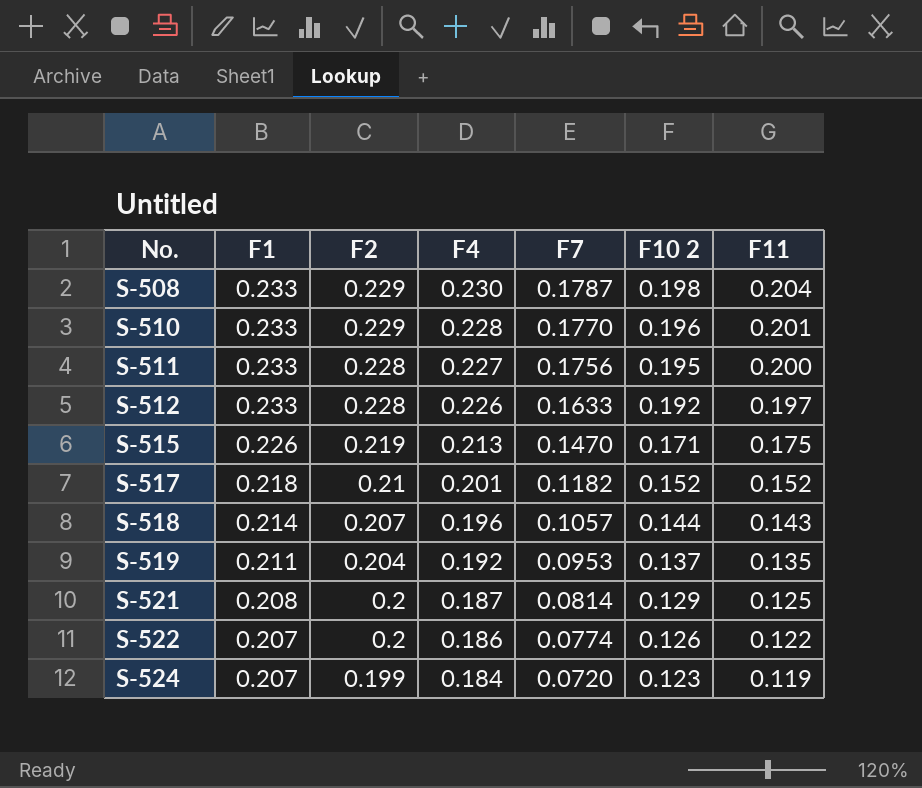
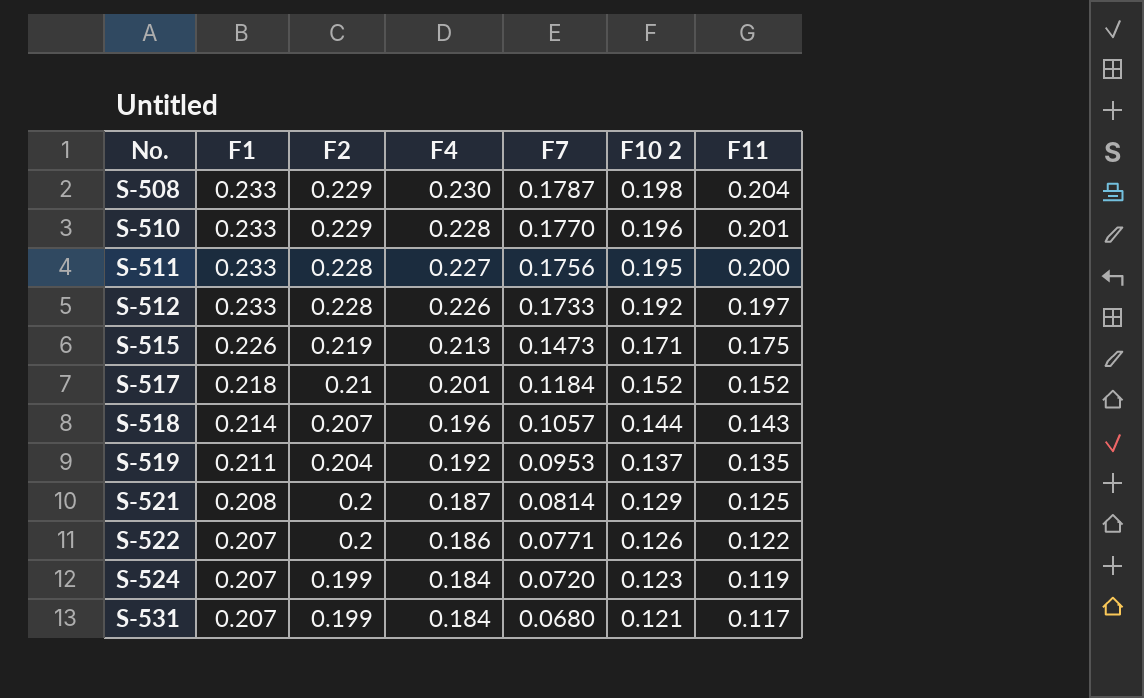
S-512 | F7: 0.1633 -> 0.1733
S-515 | F7: 0.1470 -> 0.1473
S-517 | F7: 0.1182 -> 0.1184
S-522 | F7: 0.0774 -> 0.0771
row S-531: none -> 0.207 | 0.199 | 0.184 | 0.0680 | 0.121 | 0.117

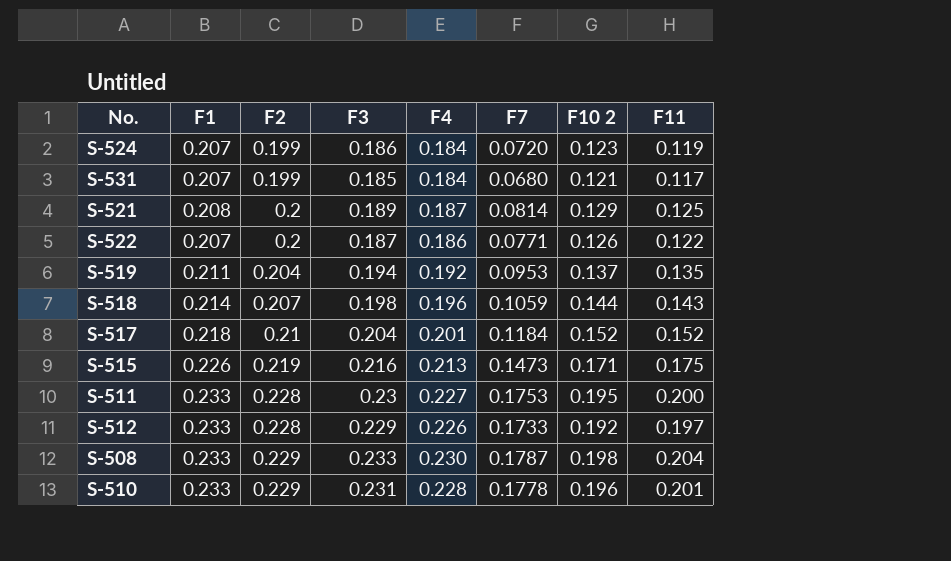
row order: No. ascending -> F2 ascending
column F3 | position: none -> 4
S-518 | F7: 0.1057 -> 0.1059
S-511 | F7: 0.1756 -> 0.1753
S-510 | F7: 0.1770 -> 0.1778

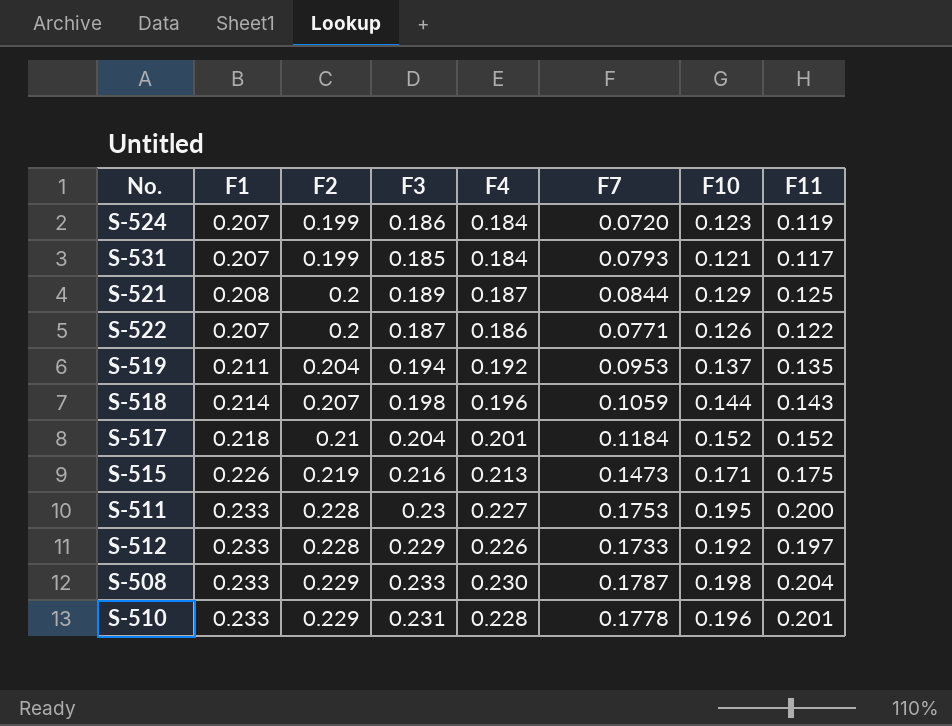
column name: F10 2 -> F10
S-531 | F7: 0.0680 -> 0.0793
S-521 | F7: 0.0814 -> 0.0844

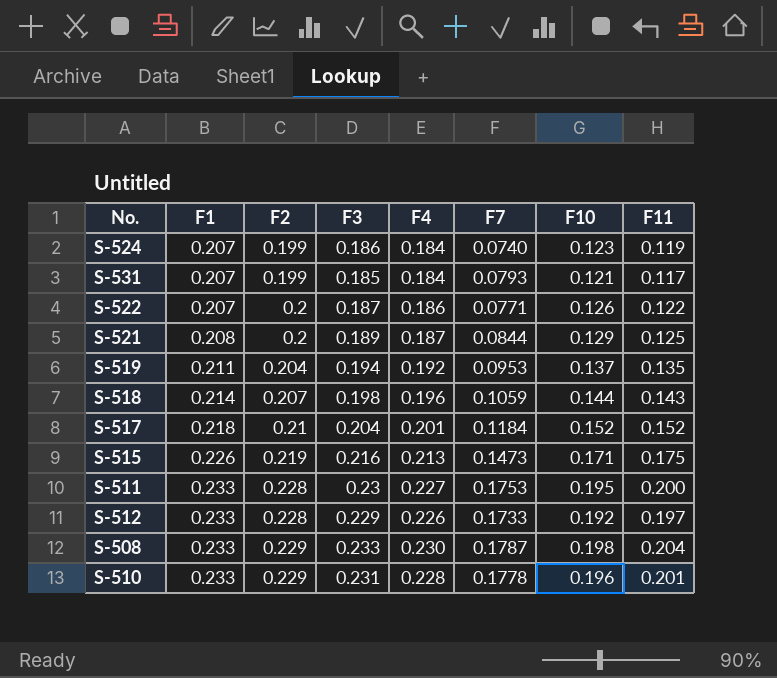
row order: F2 ascending -> F1 ascending
S-524 | F7: 0.0720 -> 0.0740

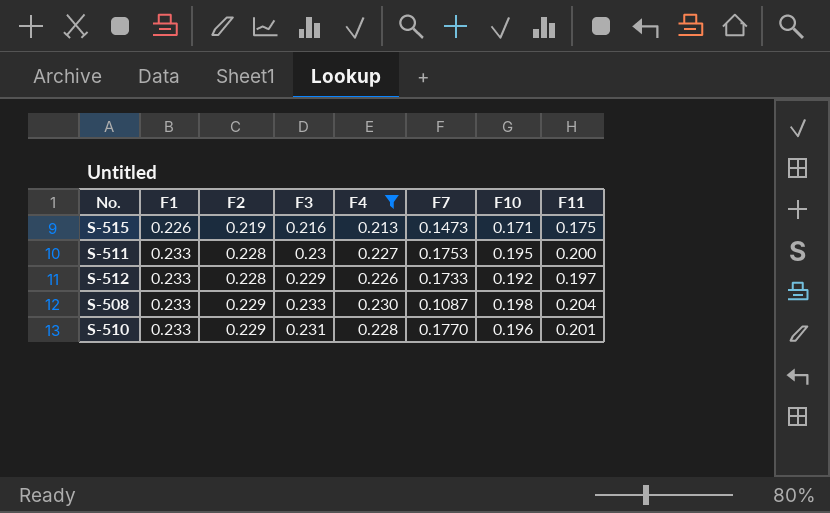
filter: none -> F4 >= 0.213
S-508 | F7: 0.1787 -> 0.1087
S-510 | F7: 0.1778 -> 0.1770

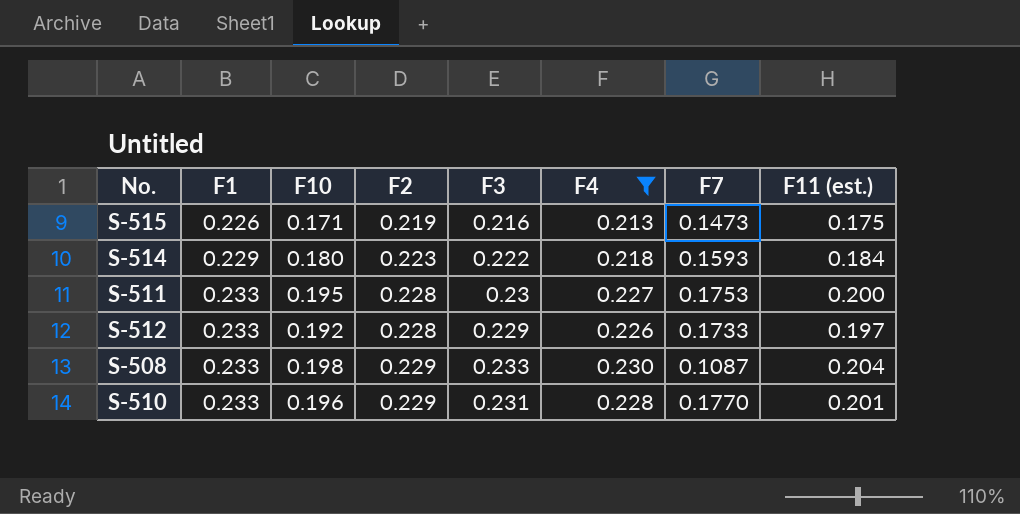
column F10 | position: 7 -> 3
column name: F11 -> F11 (est.)
row S-514: none -> 0.229 | 0.180 | 0.223 | 0.222 | 0.218 | 0.1593 | 0.184

